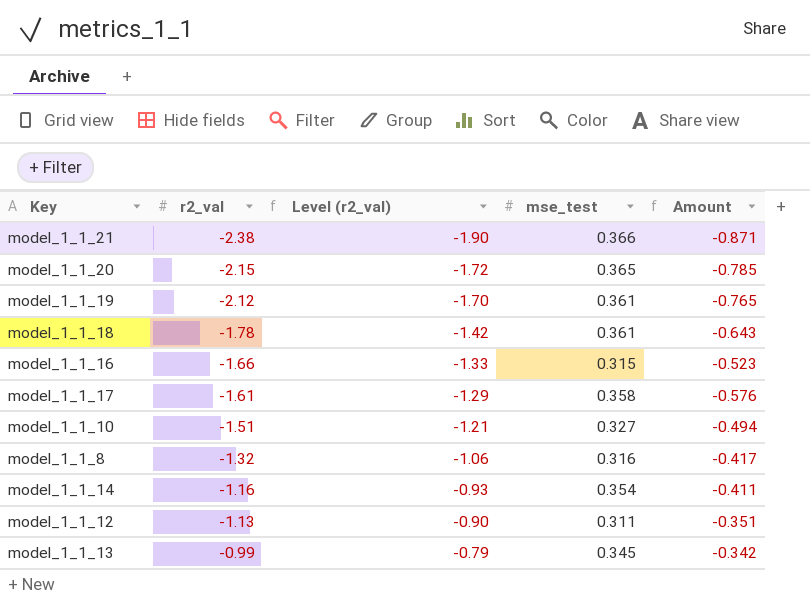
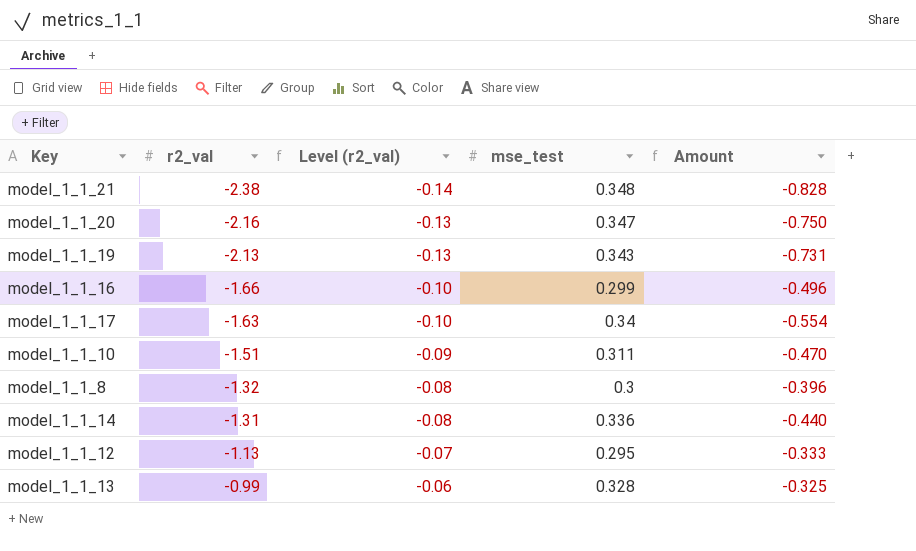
column Level (r2_val) | formula: [r2_val] * 0.8 -> [r2_val] * 0.06
row model_1_1_18: -1.78 | -1.42 | 0.361 | -0.643 -> none
model_1_1_21 | mse_test: 0.366 -> 0.348
model_1_1_21 | Amount: -0.871 -> -0.828
model_1_1_20 | r2_val: -2.15 -> -2.16
model_1_1_20 | mse_test: 0.365 -> 0.347
model_1_1_20 | Amount: -0.785 -> -0.750
model_1_1_19 | r2_val: -2.12 -> -2.13
model_1_1_19 | mse_test: 0.361 -> 0.343
model_1_1_19 | Amount: -0.765 -> -0.731
model_1_1_16 | mse_test: 0.315 -> 0.299
model_1_1_16 | Amount: -0.523 -> -0.496
model_1_1_17 | r2_val: -1.61 -> -1.63
model_1_1_17 | mse_test: 0.358 -> 0.34
model_1_1_17 | Amount: -0.576 -> -0.554
model_1_1_10 | mse_test: 0.327 -> 0.311
model_1_1_10 | Amount: -0.494 -> -0.470
model_1_1_8 | mse_test: 0.316 -> 0.3
model_1_1_8 | Amount: -0.417 -> -0.396
model_1_1_14 | r2_val: -1.16 -> -1.31
model_1_1_14 | mse_test: 0.354 -> 0.336
model_1_1_14 | Amount: -0.411 -> -0.440
model_1_1_12 | mse_test: 0.311 -> 0.295
model_1_1_12 | Amount: -0.351 -> -0.333
model_1_1_13 | mse_test: 0.345 -> 0.328
model_1_1_13 | Amount: -0.342 -> -0.325

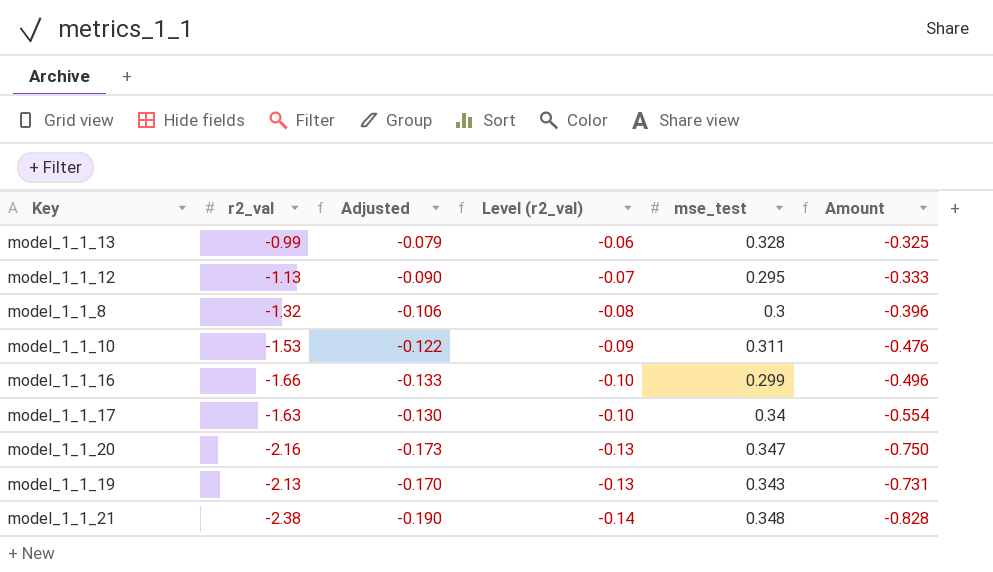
row order: r2_val ascending -> Level (r2_val) descending
column Adjusted | formula: none -> [r2_val] * 0.08
row model_1_1_14: -1.31 | -0.08 | 0.336 | -0.440 -> none
model_1_1_10 | r2_val: -1.51 -> -1.53
model_1_1_10 | Amount: -0.470 -> -0.476

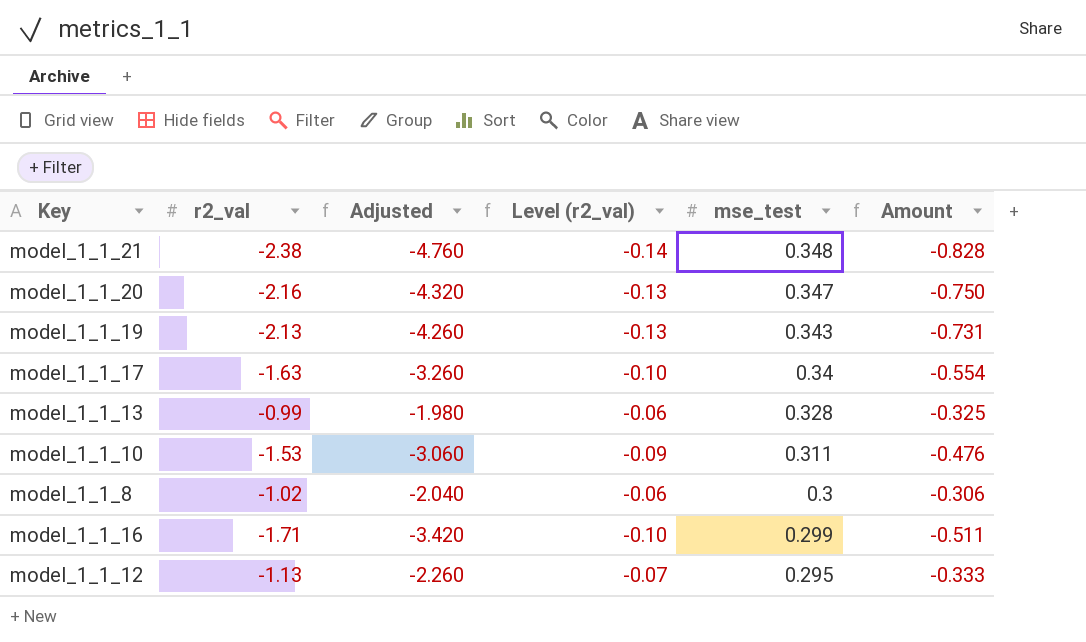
row order: Level (r2_val) descending -> mse_test descending
column Adjusted | formula: [r2_val] * 0.08 -> [r2_val] * 2
model_1_1_8 | r2_val: -1.32 -> -1.02
model_1_1_8 | Level (r2_val): -0.08 -> -0.06
model_1_1_8 | Amount: -0.396 -> -0.306
model_1_1_16 | r2_val: -1.66 -> -1.71
model_1_1_16 | Amount: -0.496 -> -0.511

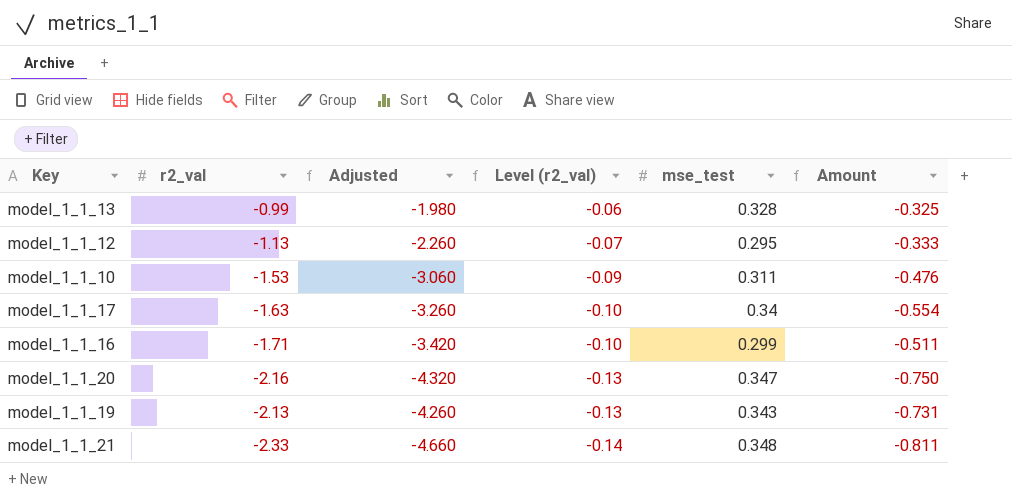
row order: mse_test descending -> Level (r2_val) descending
row model_1_1_8: -1.02 | -2.040 | -0.06 | 0.3 | -0.306 -> none
model_1_1_21 | r2_val: -2.38 -> -2.33
model_1_1_21 | Adjusted: -4.760 -> -4.660
model_1_1_21 | Amount: -0.828 -> -0.811

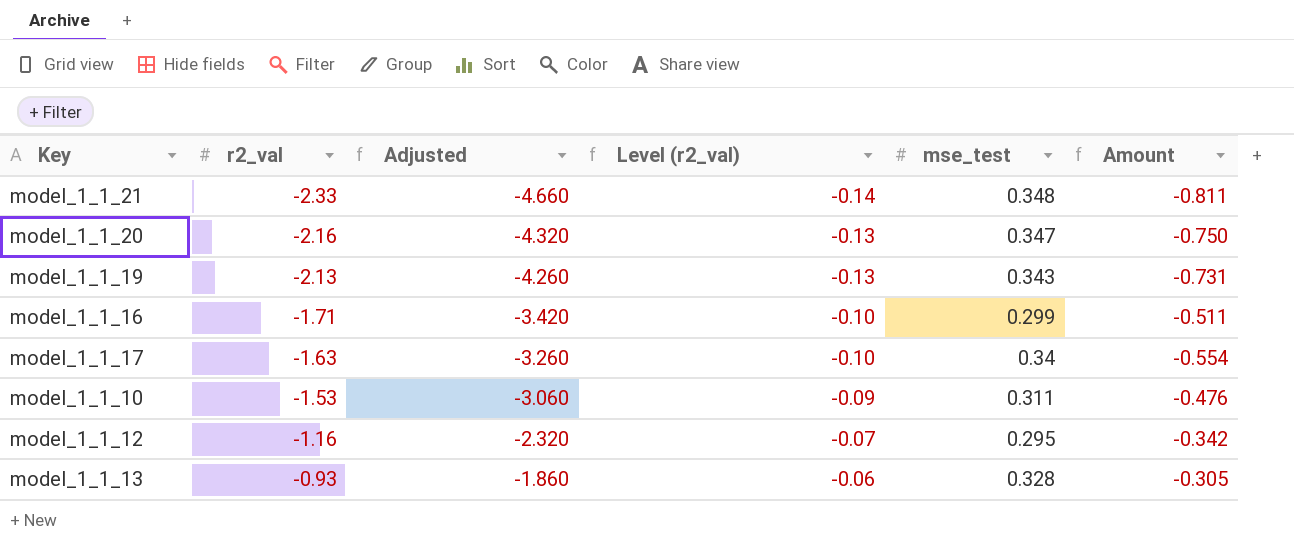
row order: Level (r2_val) descending -> r2_val ascending
model_1_1_12 | r2_val: -1.13 -> -1.16
model_1_1_12 | Adjusted: -2.260 -> -2.320
model_1_1_12 | Amount: -0.333 -> -0.342
model_1_1_13 | r2_val: -0.99 -> -0.93
model_1_1_13 | Adjusted: -1.980 -> -1.860
model_1_1_13 | Amount: -0.325 -> -0.305

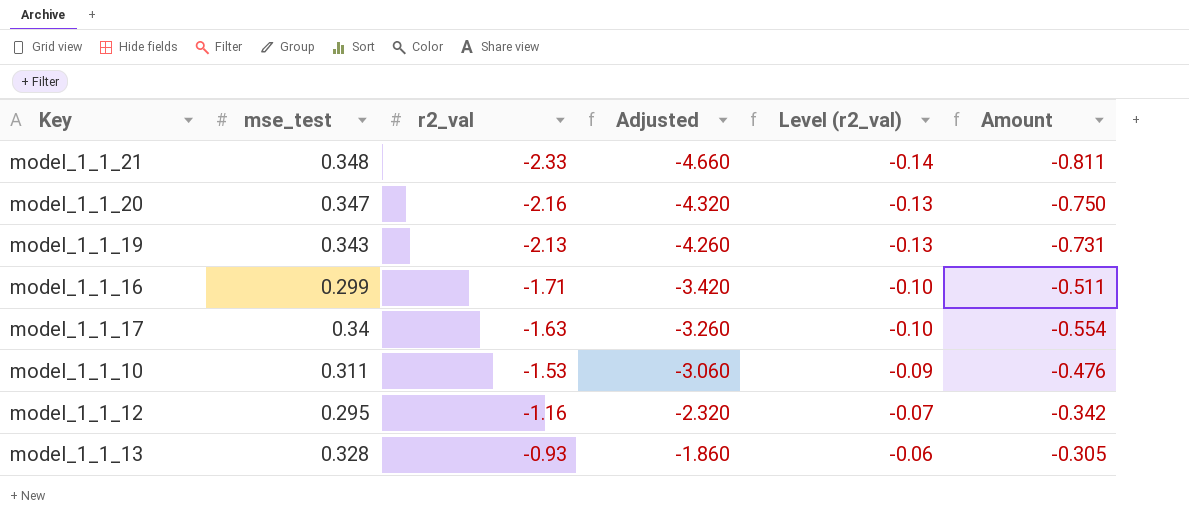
column mse_test | position: 5 -> 2

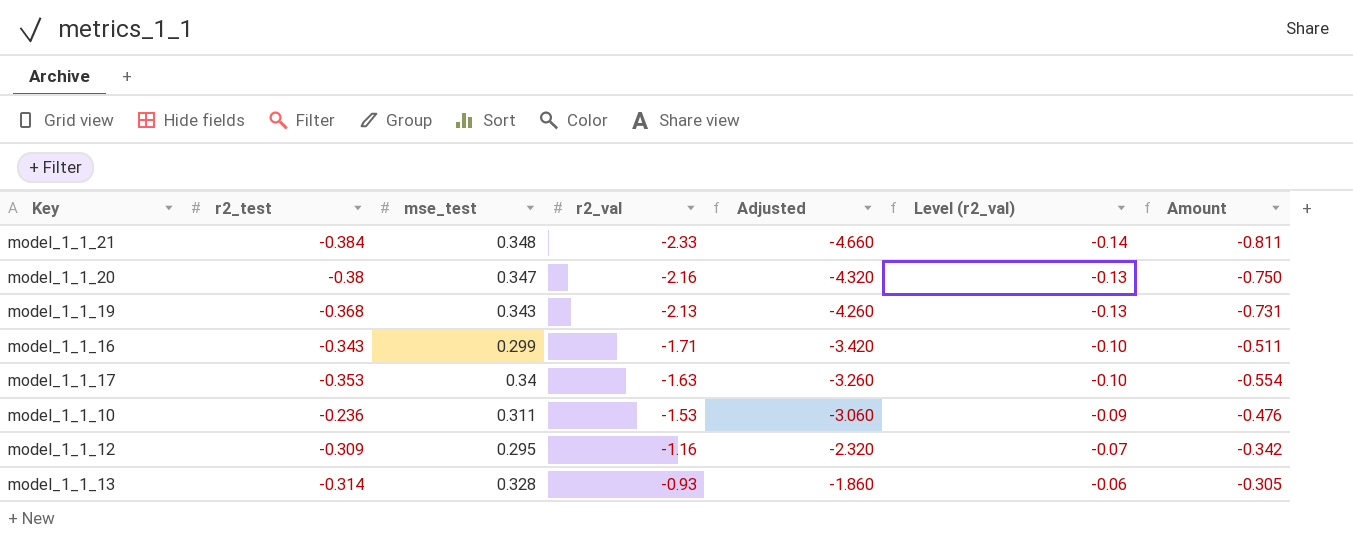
column r2_test | position: none -> 2

